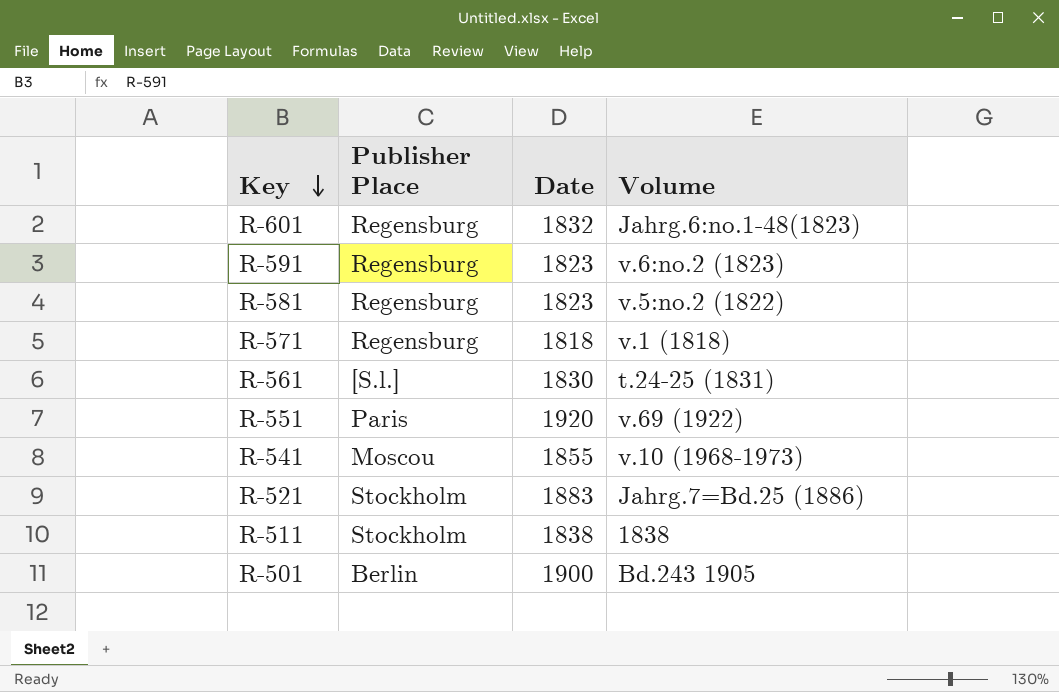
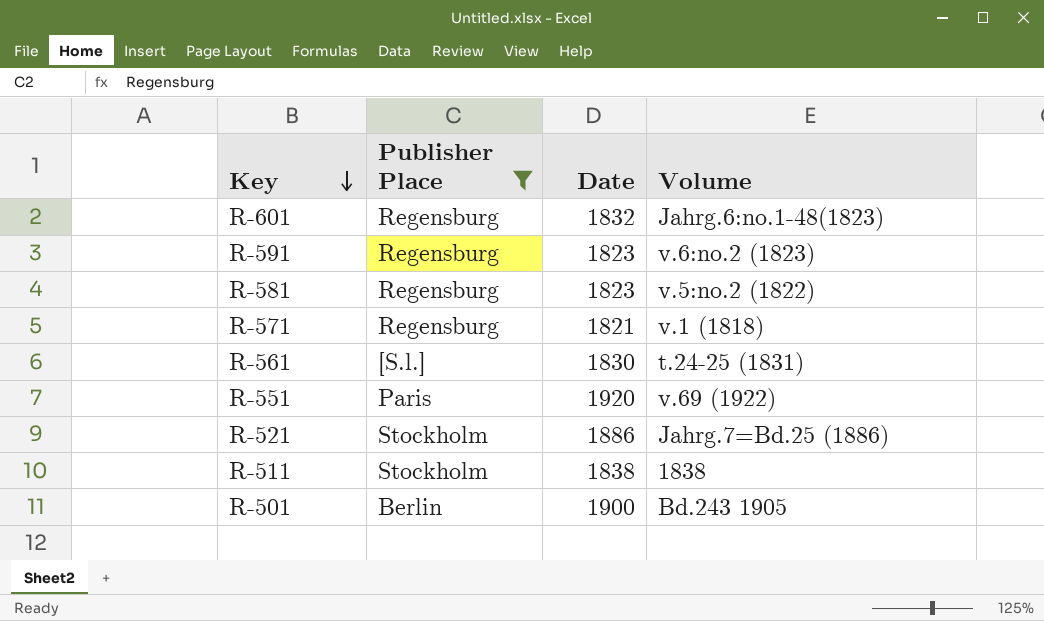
filter: none -> Publisher Place != Moscou
R-571 | Date: 1818 -> 1821
R-521 | Date: 1883 -> 1886

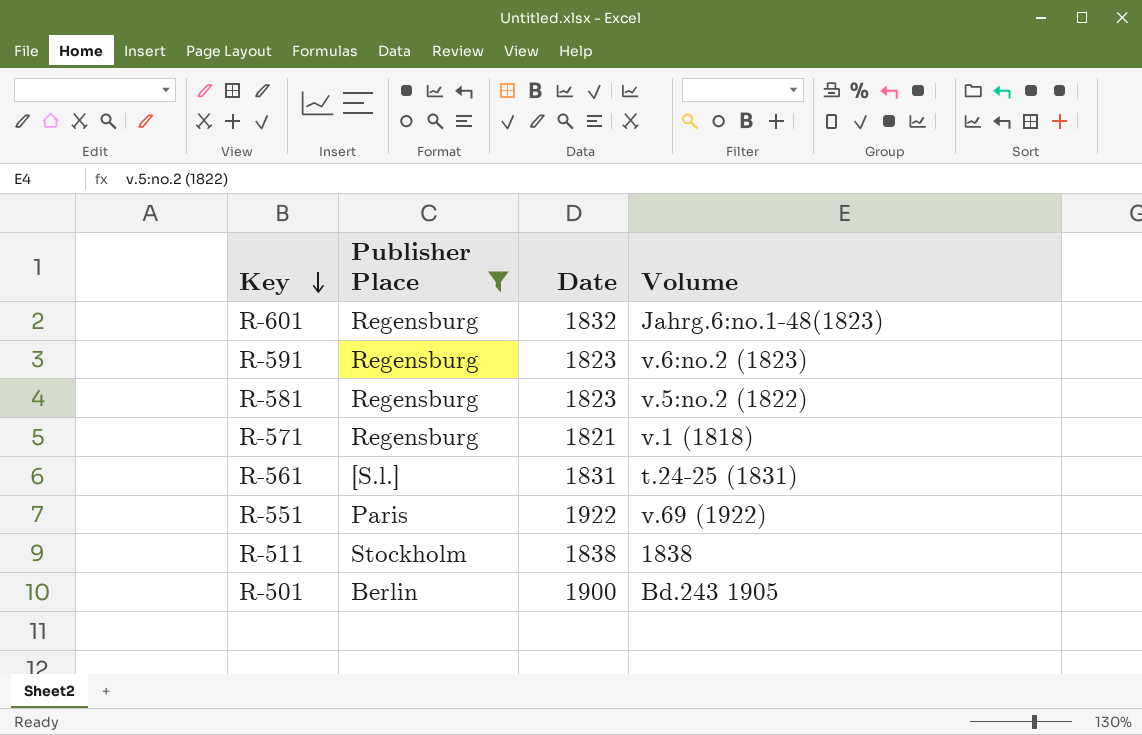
row R-521: Stockholm | 1886 | Jahrg.7=Bd.25 (1886) -> none
R-561 | Date: 1830 -> 1831
R-551 | Date: 1920 -> 1922

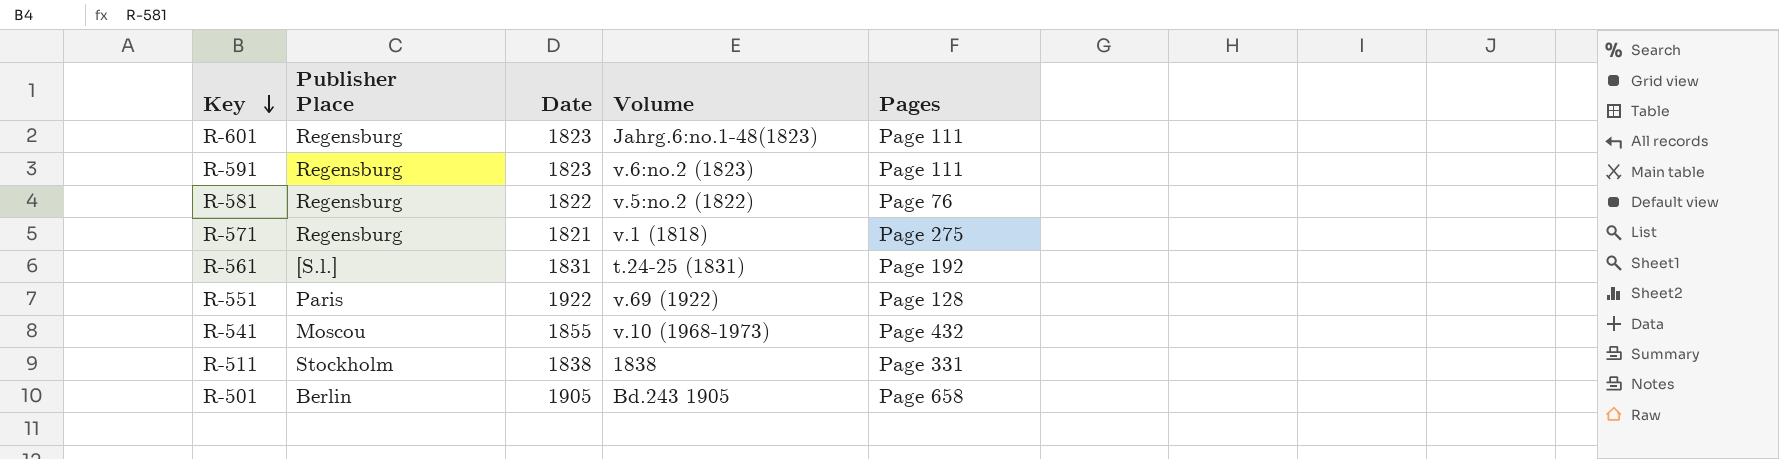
filter: Publisher Place != Moscou -> none
column Pages | position: none -> 5
R-601 | Date: 1832 -> 1823
R-581 | Date: 1823 -> 1822
R-501 | Date: 1900 -> 1905

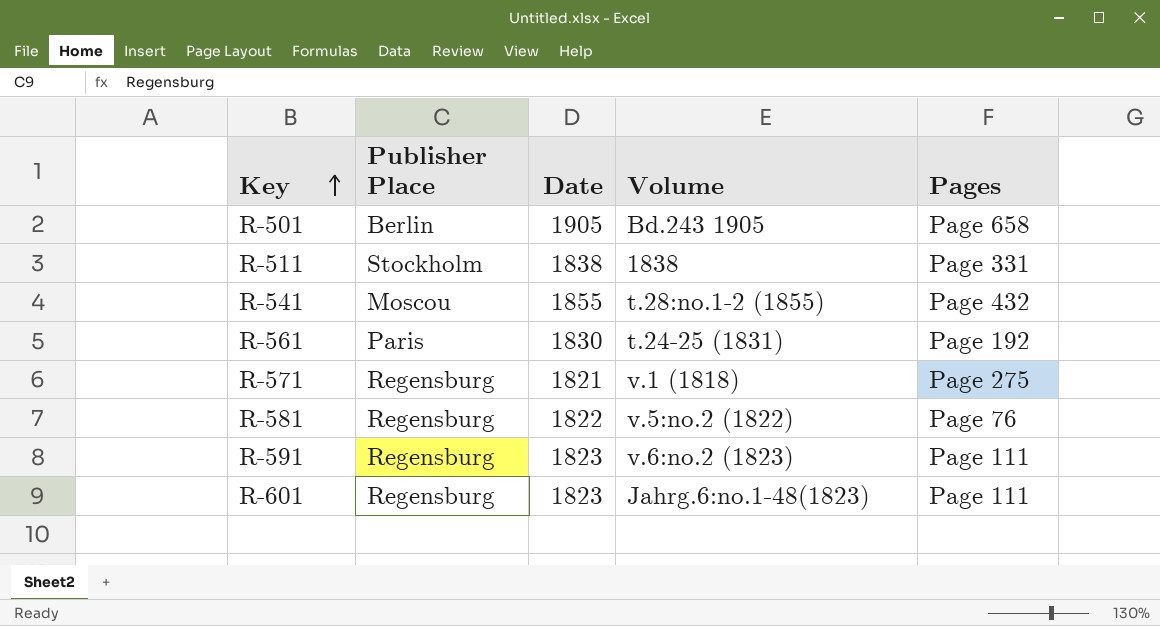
row order: Key descending -> Key ascending
row R-551: Paris | 1922 | v.69 (1922) | Page 128 -> none
R-541 | Volume: v.10 (1968-1973) -> t.28:no.1-2 (1855)
R-561 | Publisher Place: [S.l.] -> Paris
R-561 | Date: 1831 -> 1830

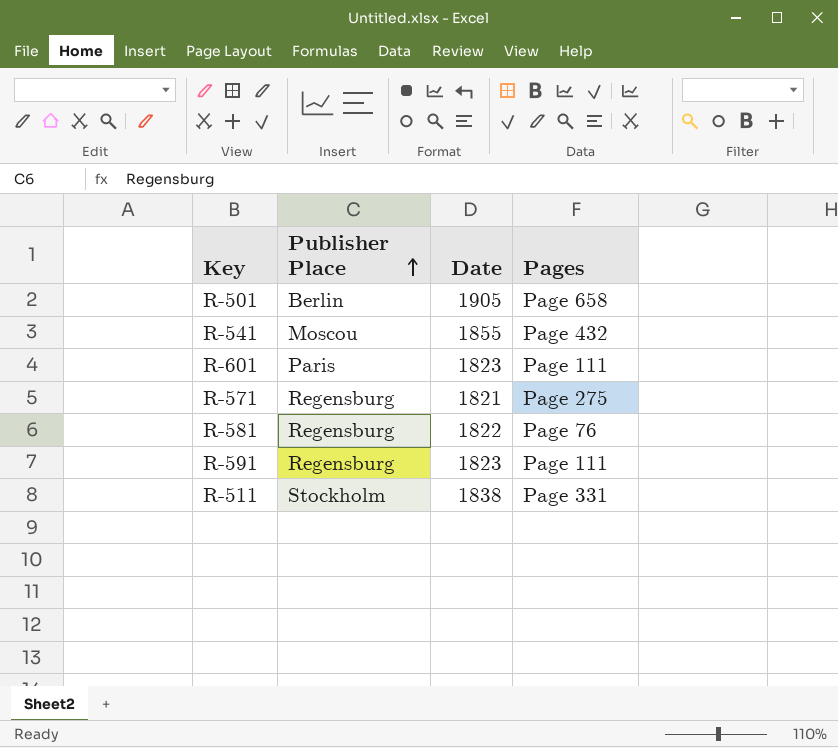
row order: Key ascending -> Publisher Place ascending
column Volume | position: 4 -> none
row R-561: Paris | 1830 | t.24-25 (1831) | Page 192 -> none
R-601 | Publisher Place: Regensburg -> Paris

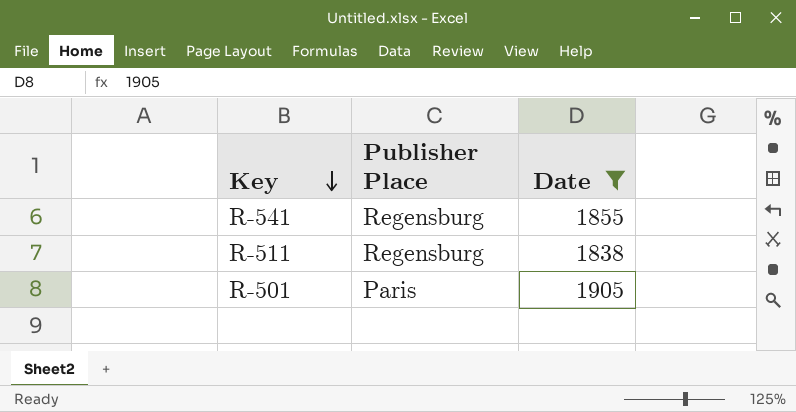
filter: none -> Date >= 1838
row order: Publisher Place ascending -> Key descending
column Pages | position: 4 -> none
R-541 | Publisher Place: Moscou -> Regensburg
R-511 | Publisher Place: Stockholm -> Regensburg
R-501 | Publisher Place: Berlin -> Paris

